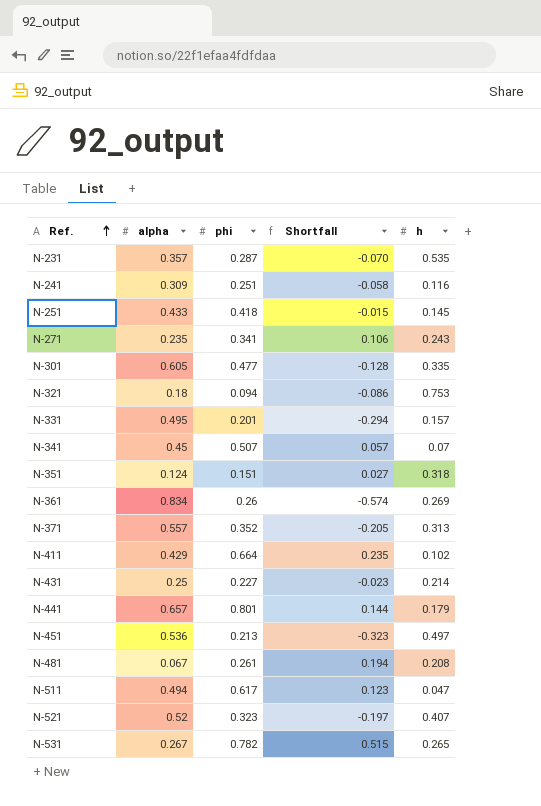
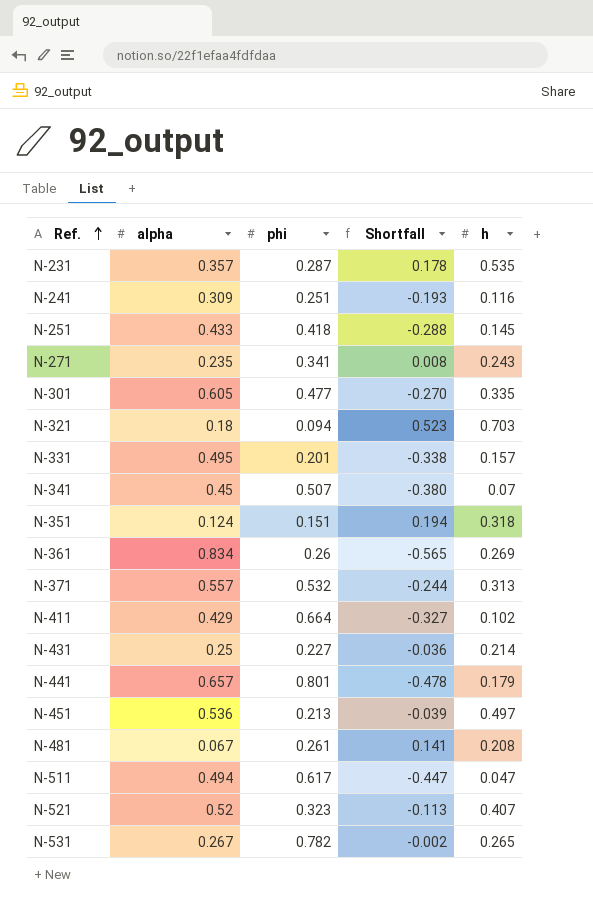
column Shortfall | formula: [phi] - [alpha] -> [h] - [alpha]
N-321 | h: 0.753 -> 0.703
N-371 | phi: 0.352 -> 0.532

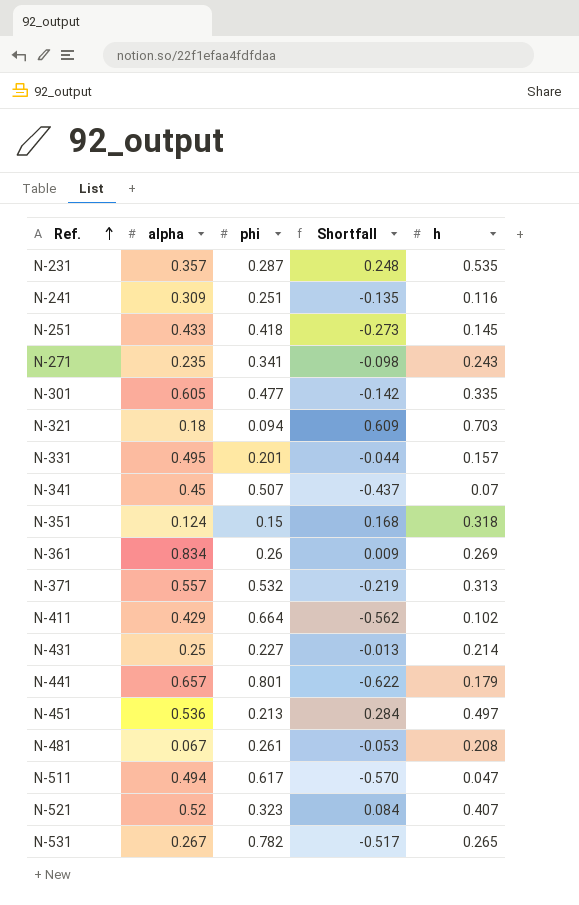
column Shortfall | formula: [h] - [alpha] -> [h] - [phi]
N-351 | phi: 0.151 -> 0.15

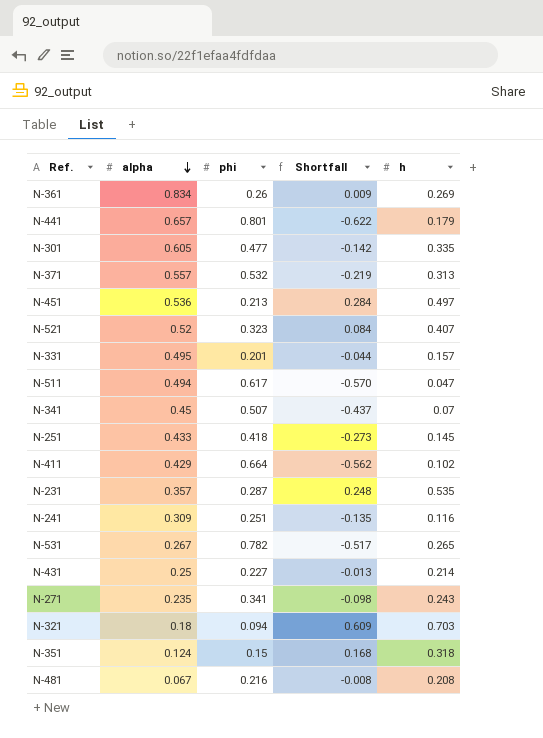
row order: Ref. ascending -> alpha descending
N-481 | phi: 0.261 -> 0.216
N-481 | Shortfall: -0.053 -> -0.008

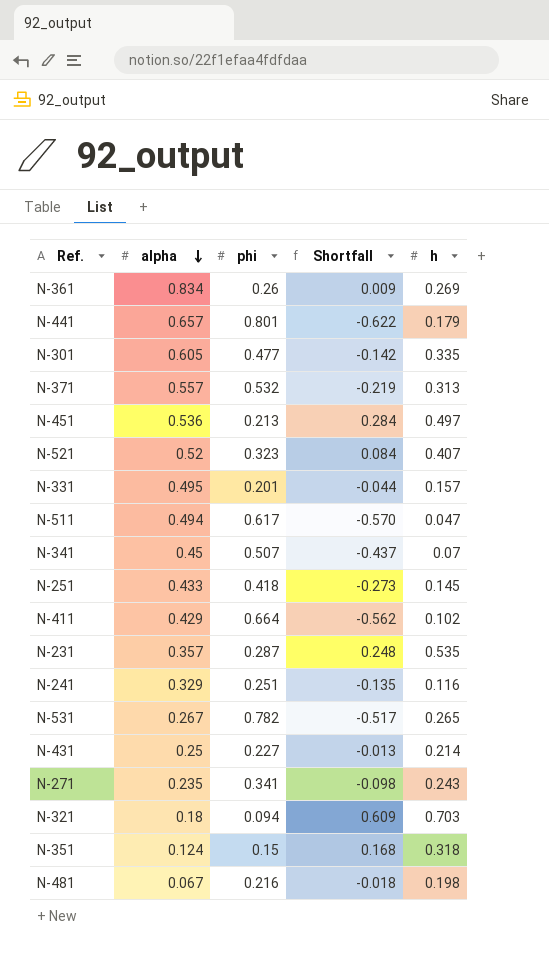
N-241 | alpha: 0.309 -> 0.329
N-481 | Shortfall: -0.008 -> -0.018
N-481 | h: 0.208 -> 0.198

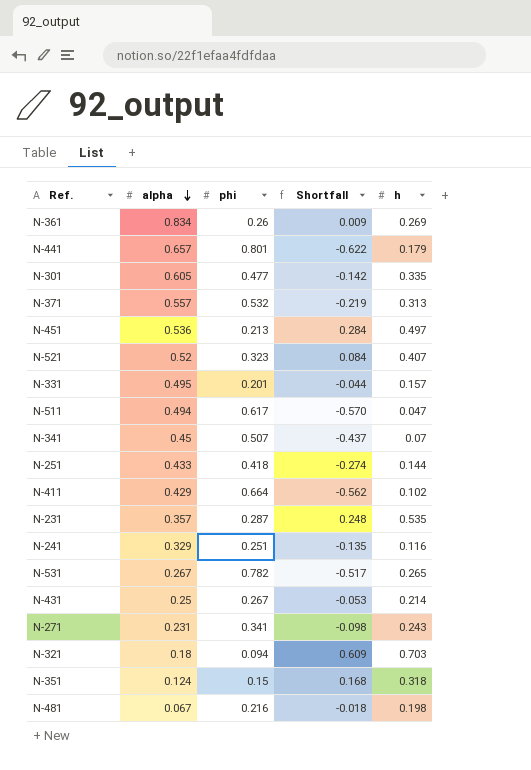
N-251 | Shortfall: -0.273 -> -0.274
N-251 | h: 0.145 -> 0.144
N-431 | phi: 0.227 -> 0.267
N-431 | Shortfall: -0.013 -> -0.053
N-271 | alpha: 0.235 -> 0.231

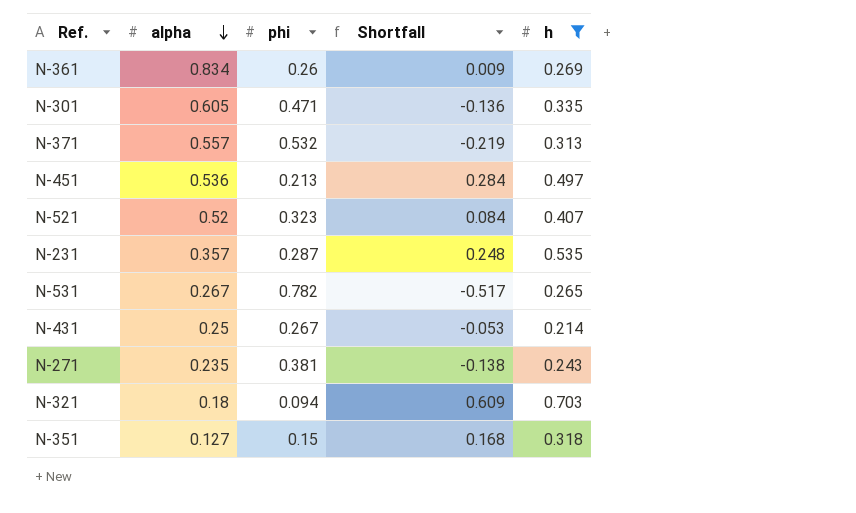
filter: none -> h >= 0.214
N-301 | phi: 0.477 -> 0.471
N-301 | Shortfall: -0.142 -> -0.136
N-271 | alpha: 0.231 -> 0.235
N-271 | phi: 0.341 -> 0.381
N-271 | Shortfall: -0.098 -> -0.138
N-351 | alpha: 0.124 -> 0.127

